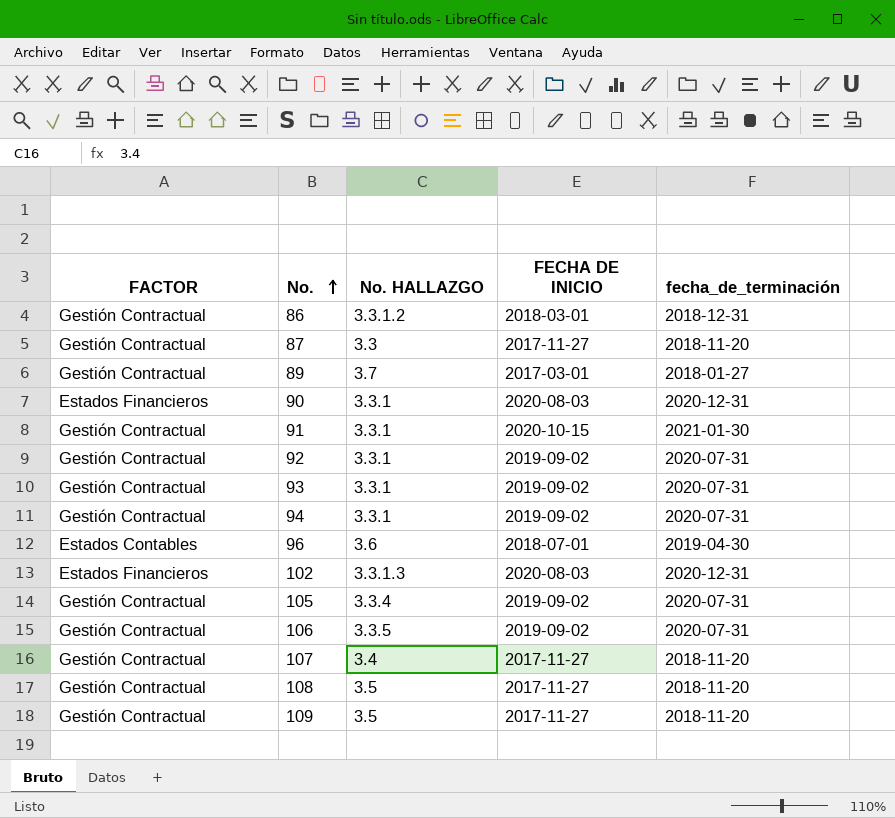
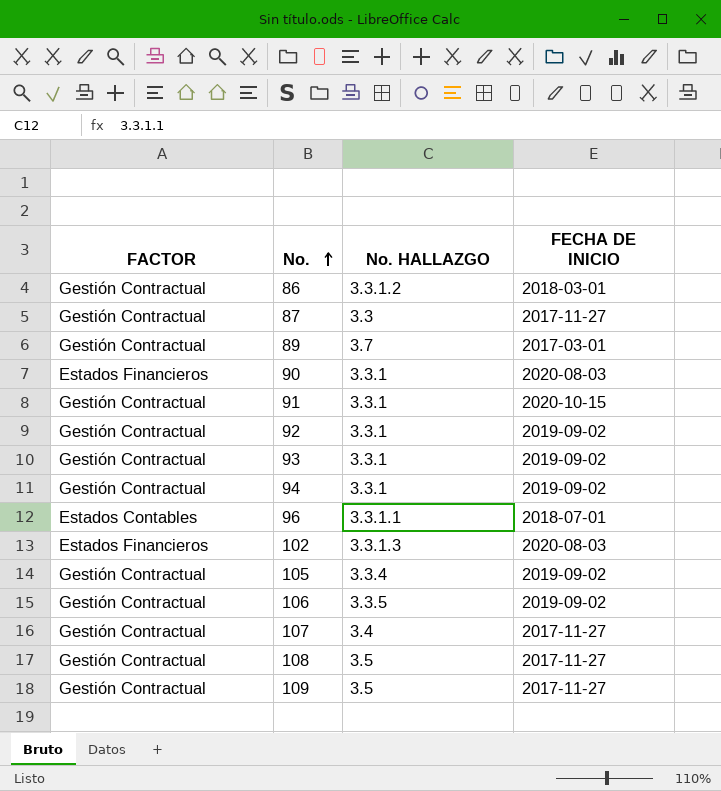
column fecha_de_terminación | position: 5 -> none
96 | No. HALLAZGO: 3.6 -> 3.3.1.1

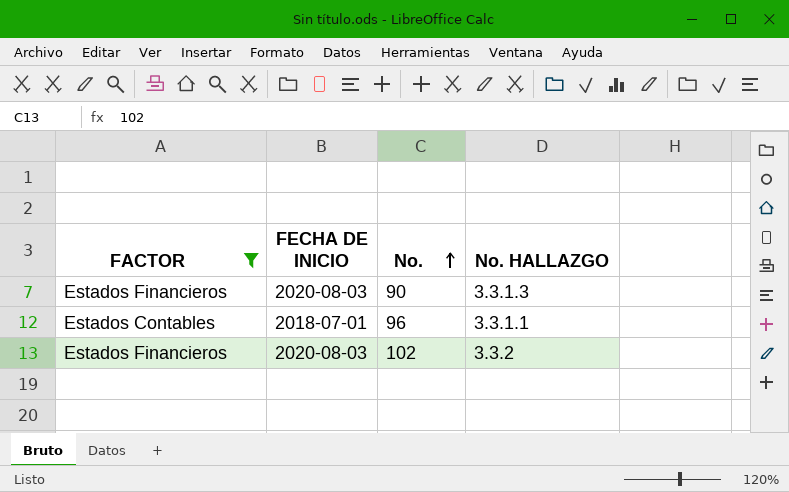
filter: none -> FACTOR != Gestión Contractual
column FECHA DE INICIO | position: 4 -> 2
90 | No. HALLAZGO: 3.3.1 -> 3.3.1.3
102 | No. HALLAZGO: 3.3.1.3 -> 3.3.2

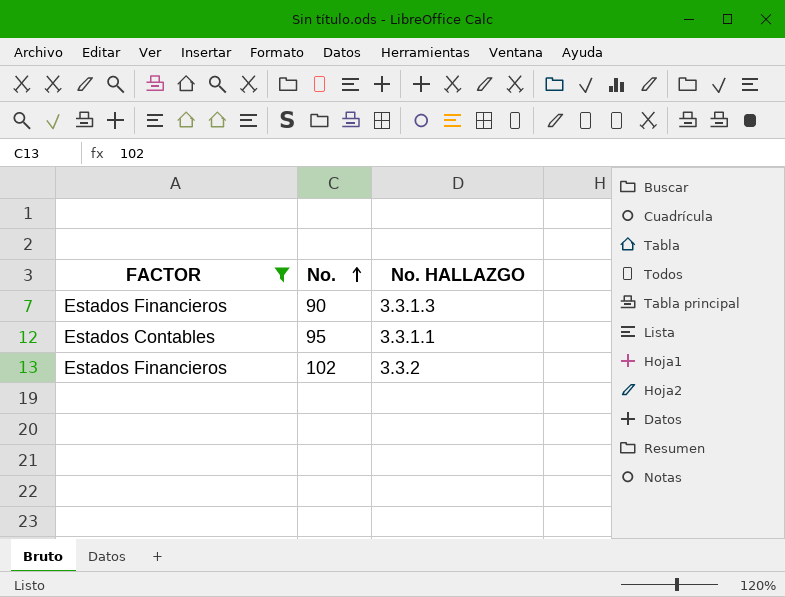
column FECHA DE INICIO | position: 2 -> none
row 96: Estados Contables | 2018-07-01 | 3.3.1.1 -> none
row 95: none -> Estados Contables | 3.3.1.1

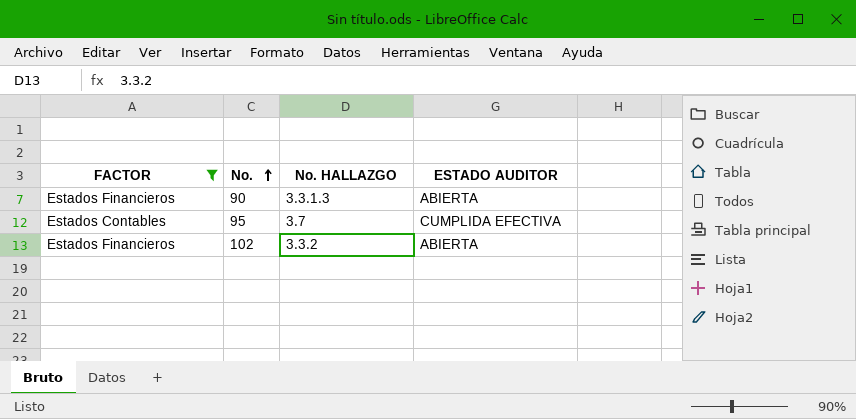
column ESTADO AUDITOR | position: none -> 4
95 | No. HALLAZGO: 3.3.1.1 -> 3.7

